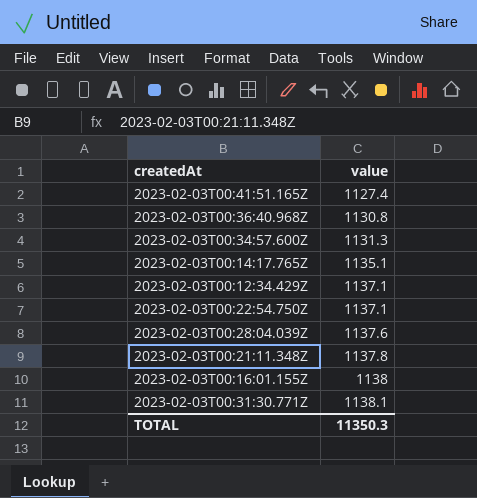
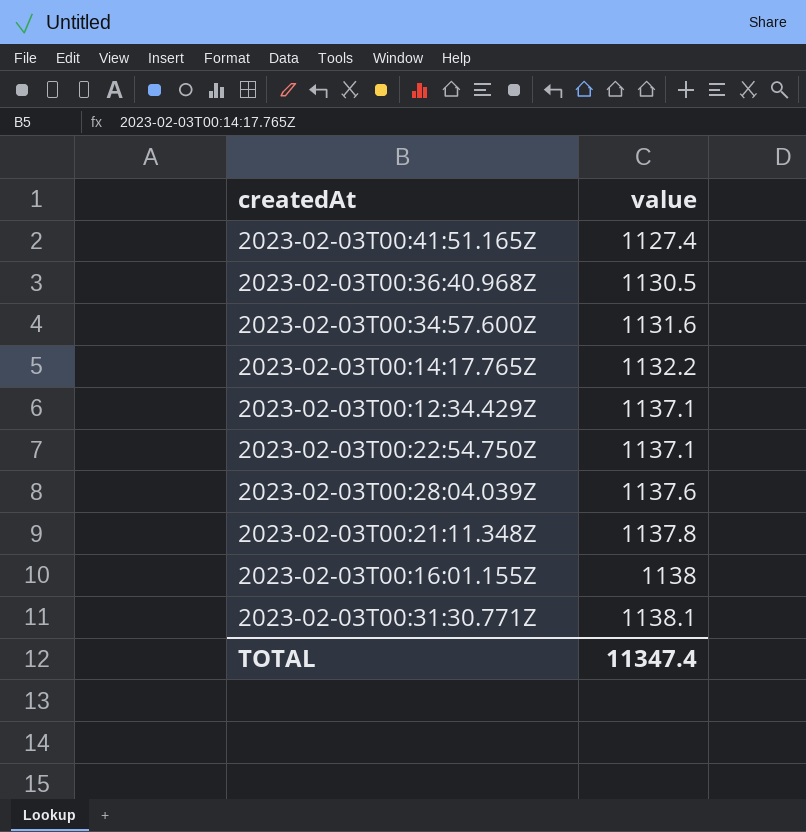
2023-02-03T00:36:40.968Z | value: 1130.8 -> 1130.5
2023-02-03T00:34:57.600Z | value: 1131.3 -> 1131.6
2023-02-03T00:14:17.765Z | value: 1135.1 -> 1132.2
TOTAL | value: 11350.3 -> 11347.4

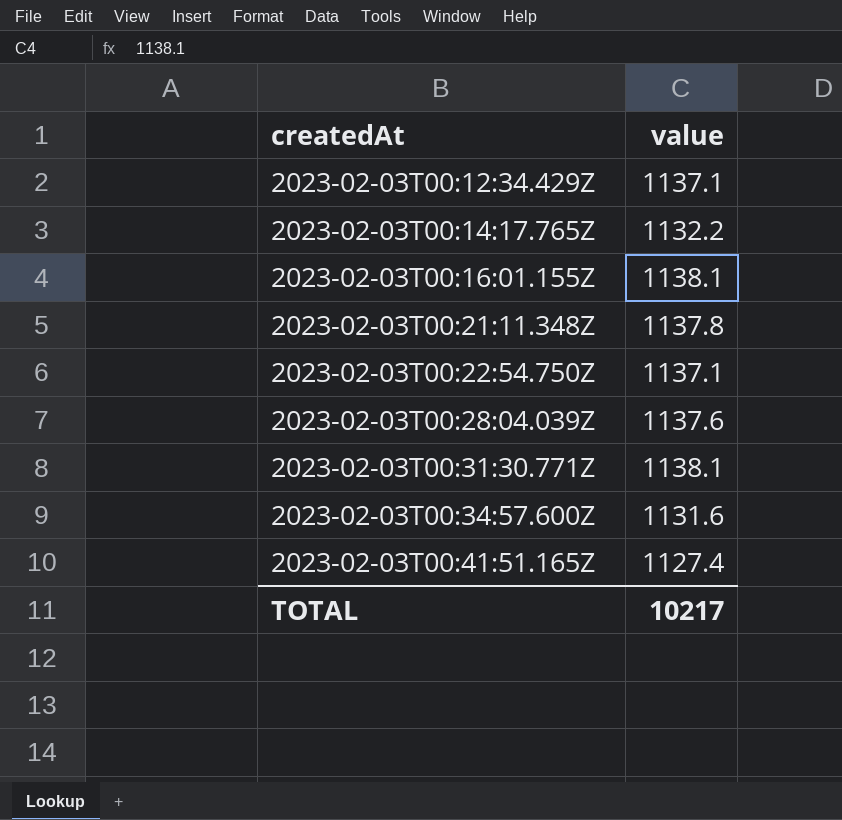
row order: value ascending -> createdAt ascending
row 2023-02-03T00:36:40.968Z: 1130.5 -> none
2023-02-03T00:16:01.155Z | value: 1138 -> 1138.1
TOTAL | value: 11347.4 -> 10217

